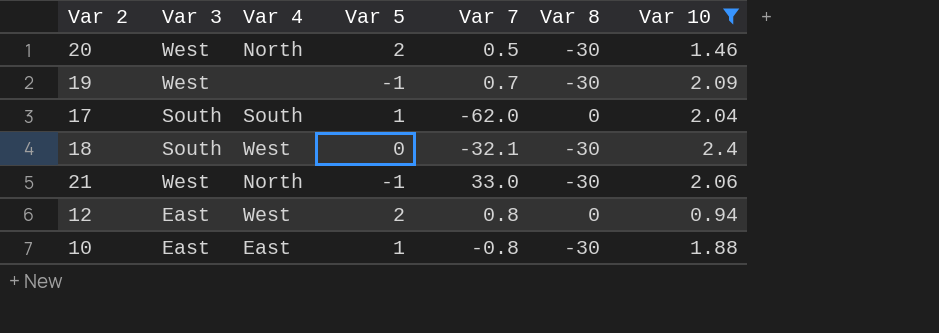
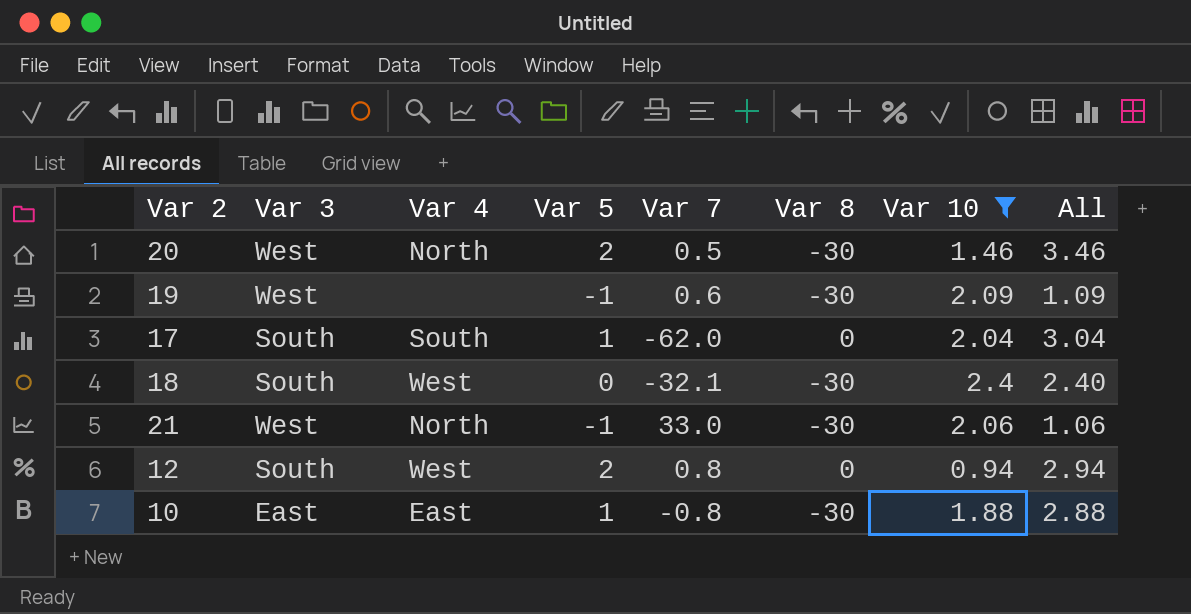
column All | formula: none -> [Var 5] + [Var 10]
19 | Var 7: 0.7 -> 0.6
12 | Var 3: East -> South

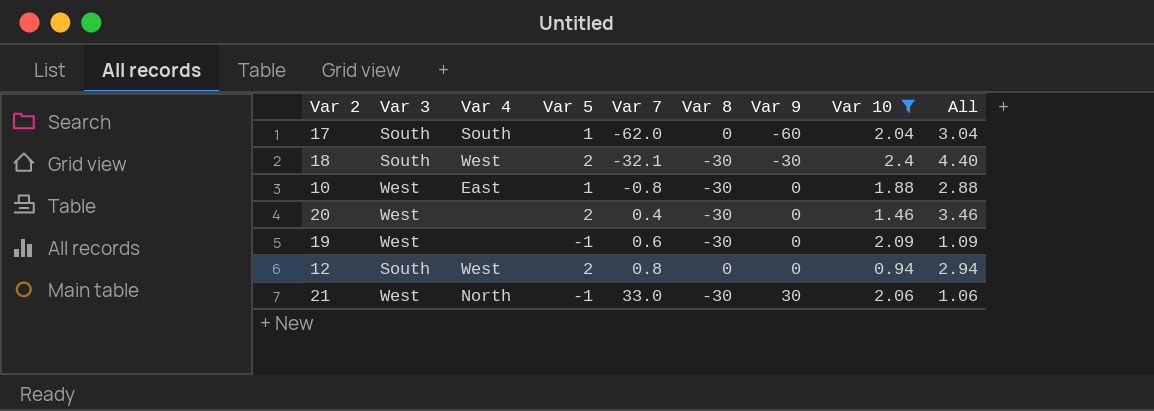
row order: none -> Var 7 ascending
column Var 9 | position: none -> 7
18 | Var 5: 0 -> 2
18 | All: 2.40 -> 4.40
10 | Var 3: East -> West
20 | Var 4: North -> none
20 | Var 7: 0.5 -> 0.4

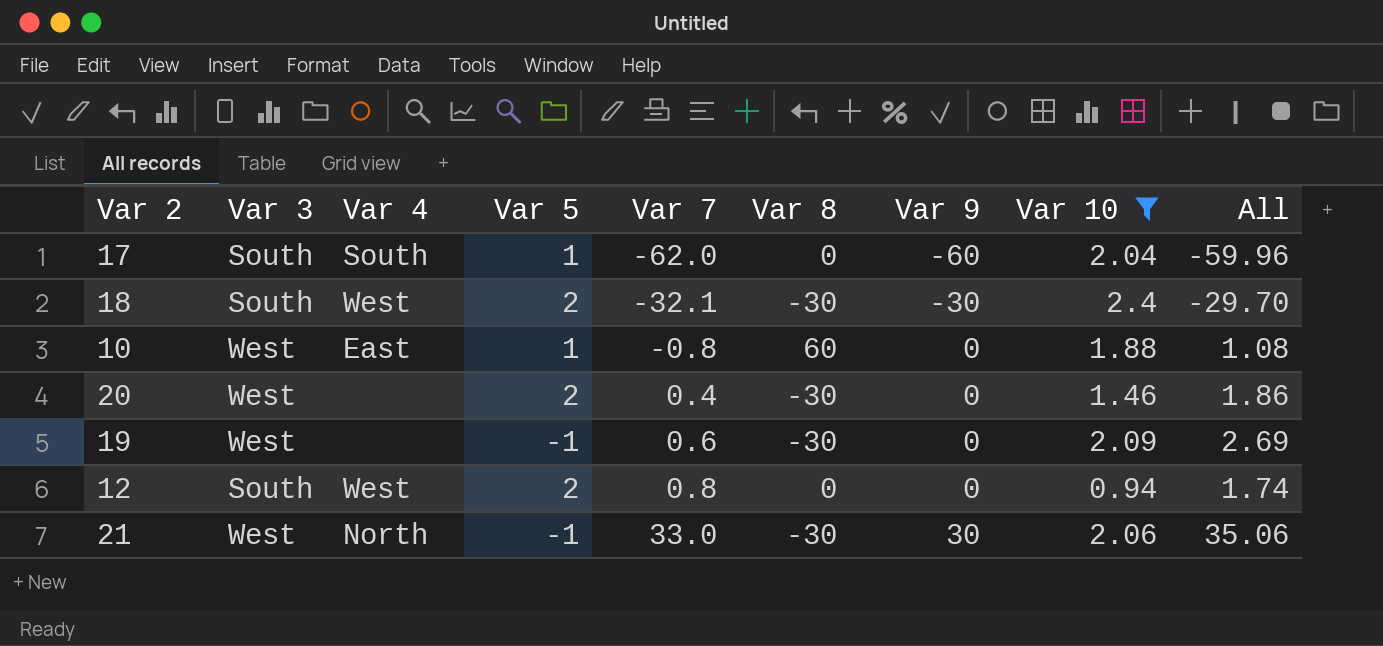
column All | formula: [Var 5] + [Var 10] -> [Var 7] + [Var 10]
10 | Var 8: -30 -> 60

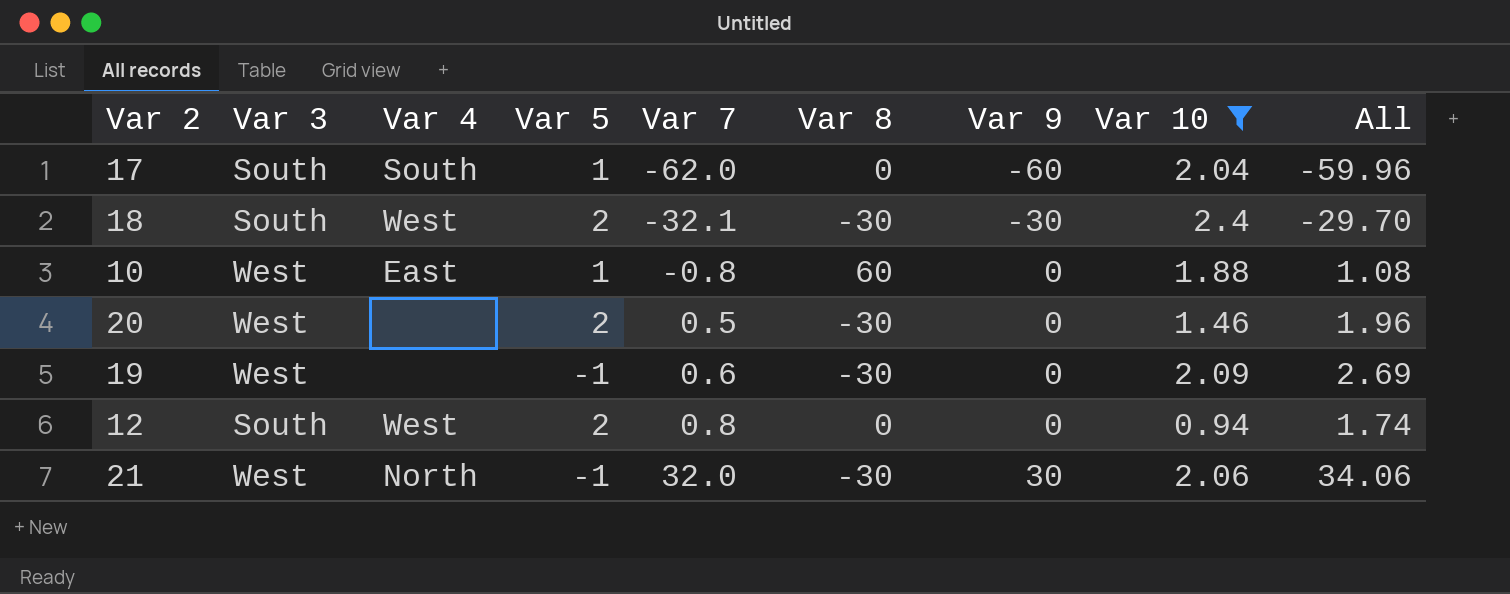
20 | Var 7: 0.4 -> 0.5
20 | All: 1.86 -> 1.96
21 | Var 7: 33.0 -> 32.0
21 | All: 35.06 -> 34.06

